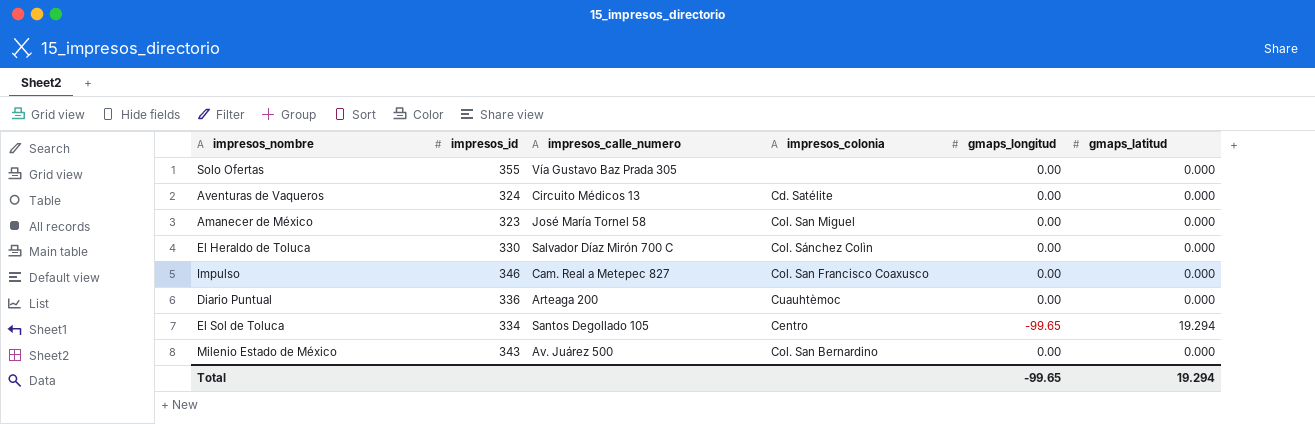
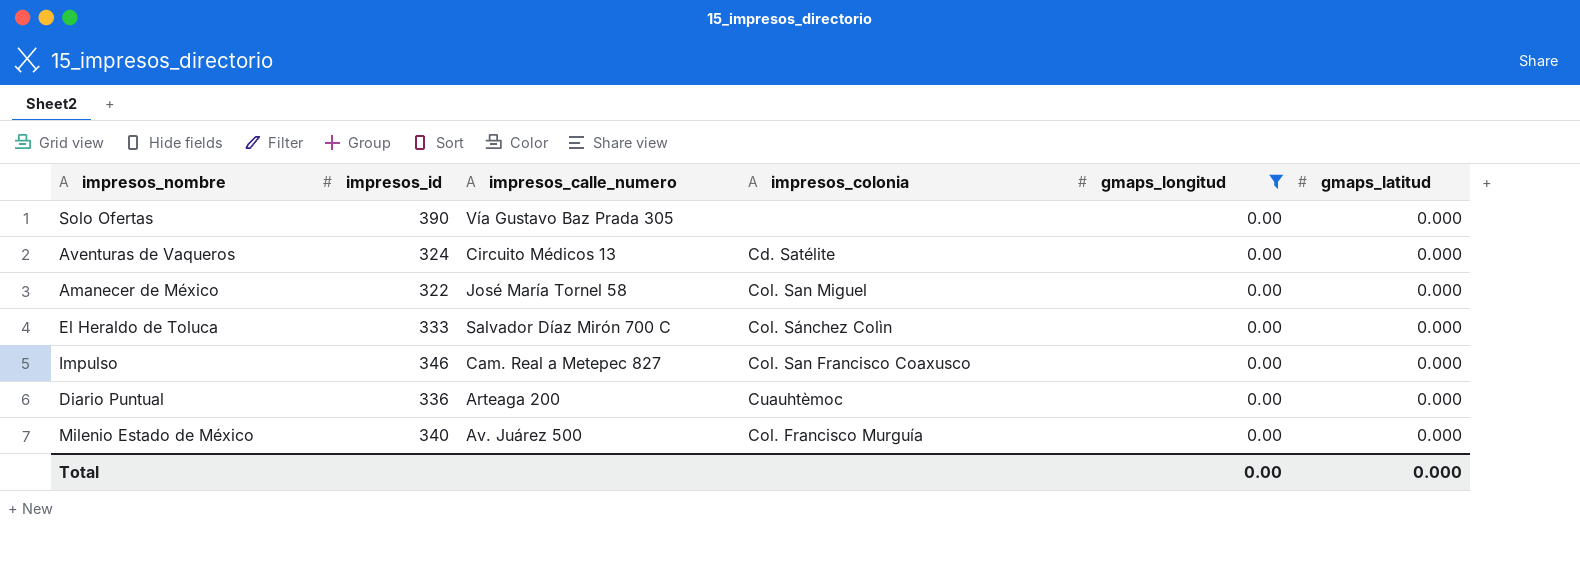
filter: none -> gmaps_longitud = 0.00
Solo Ofertas | impresos_id: 355 -> 390
Amanecer de México | impresos_id: 323 -> 322
El Heraldo de Toluca | impresos_id: 330 -> 333
Milenio Estado de México | impresos_id: 343 -> 340
Milenio Estado de México | impresos_colonia: Col. San Bernardino -> Col. Francisco Murguía
Total | gmaps_longitud: -99.65 -> 0.00
Total | gmaps_latitud: 19.294 -> 0.000

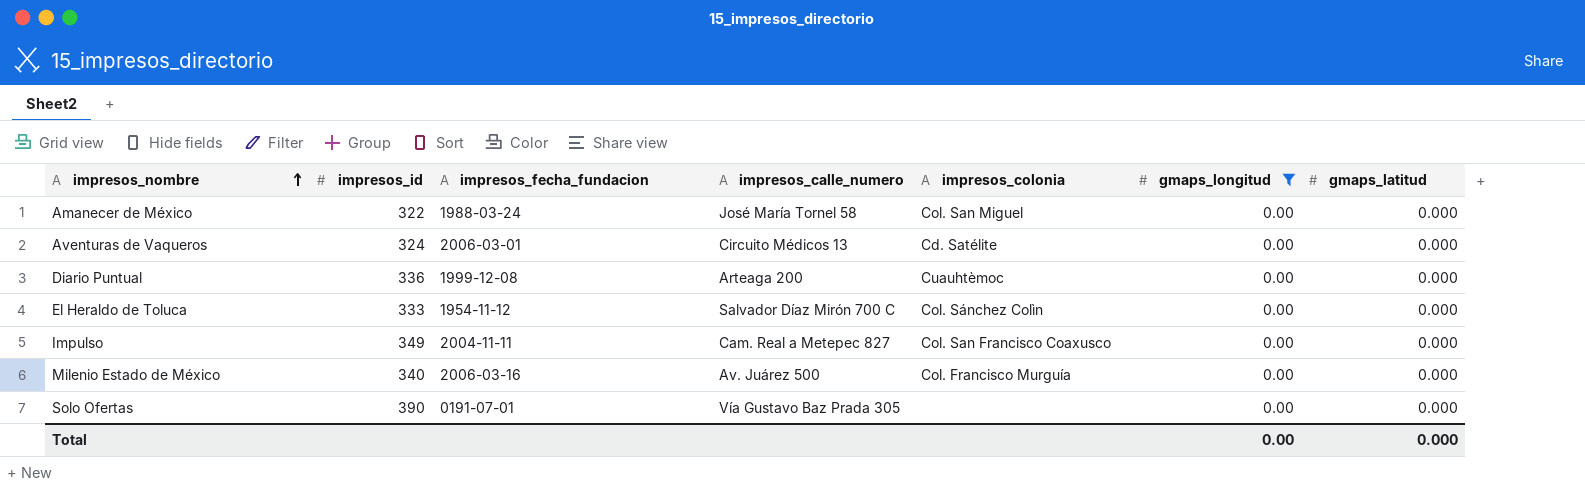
row order: none -> impresos_nombre ascending
column impresos_fecha_fundacion | position: none -> 3
Impulso | impresos_id: 346 -> 349

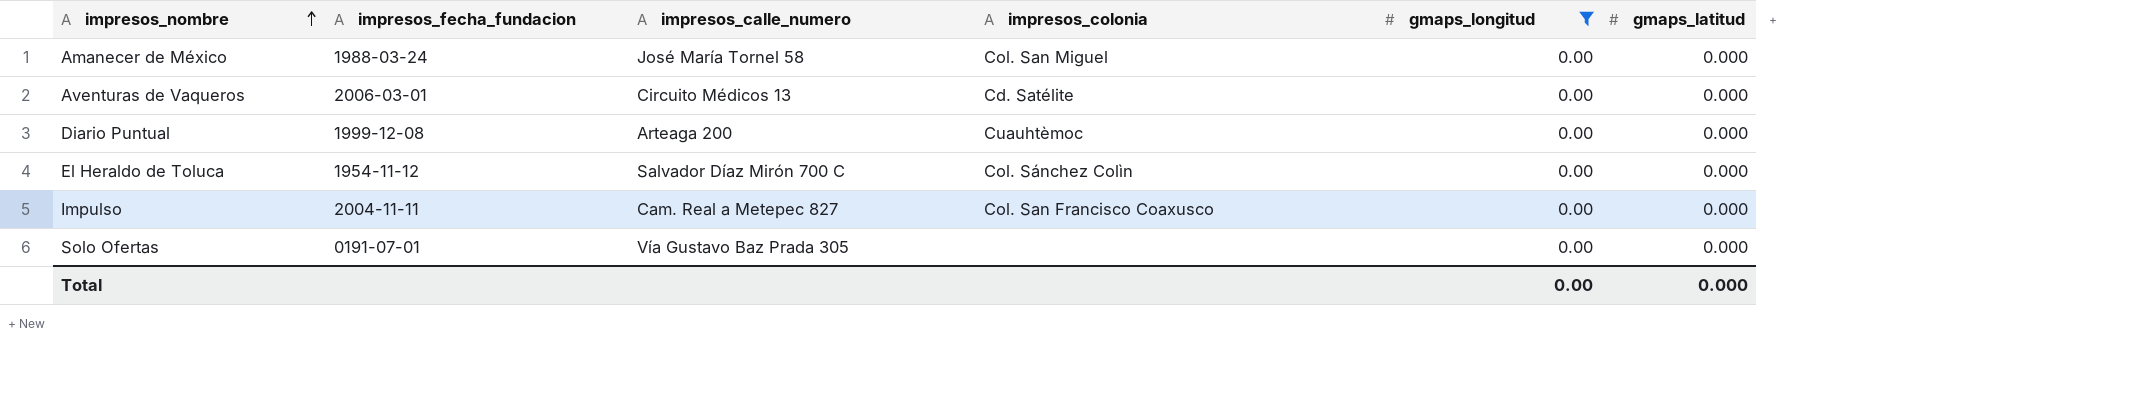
column impresos_id | position: 2 -> none
row Milenio Estado de México: 340 | 2006-03-16 | Av. Juárez 500 | Col. Francisco Murguía | 0.00 | 0.000 -> none

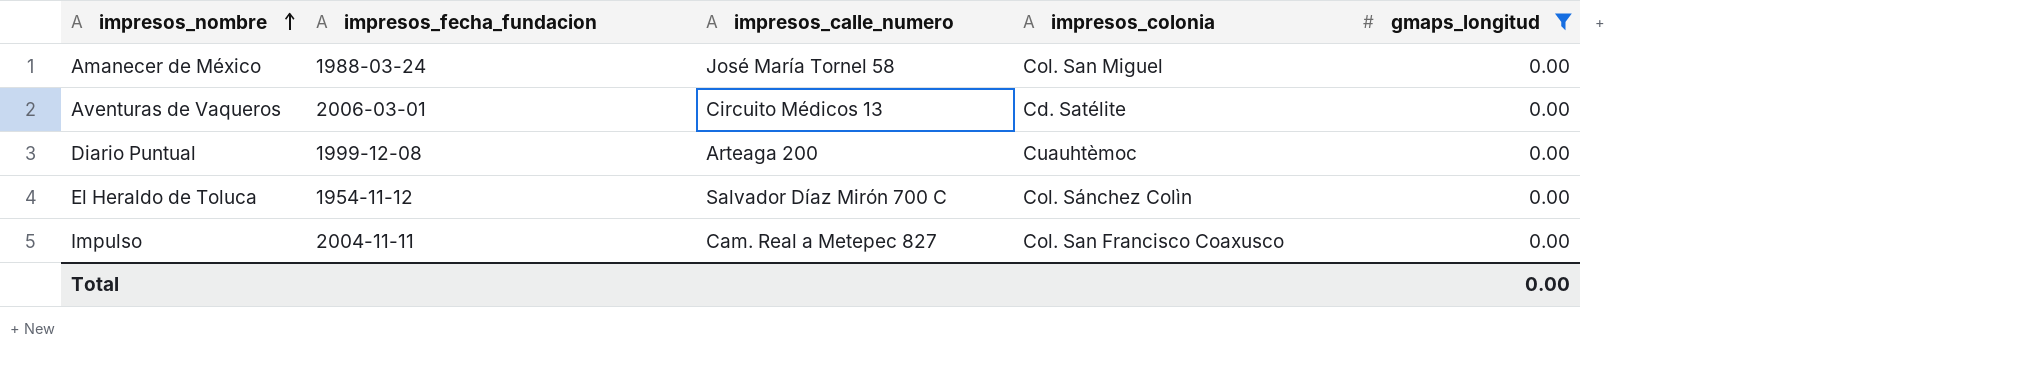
column gmaps_latitud | position: 6 -> none
row Solo Ofertas: 0191-07-01 | Vía Gustavo Baz Prada 305 | none | 0.00 | 0.000 -> none

